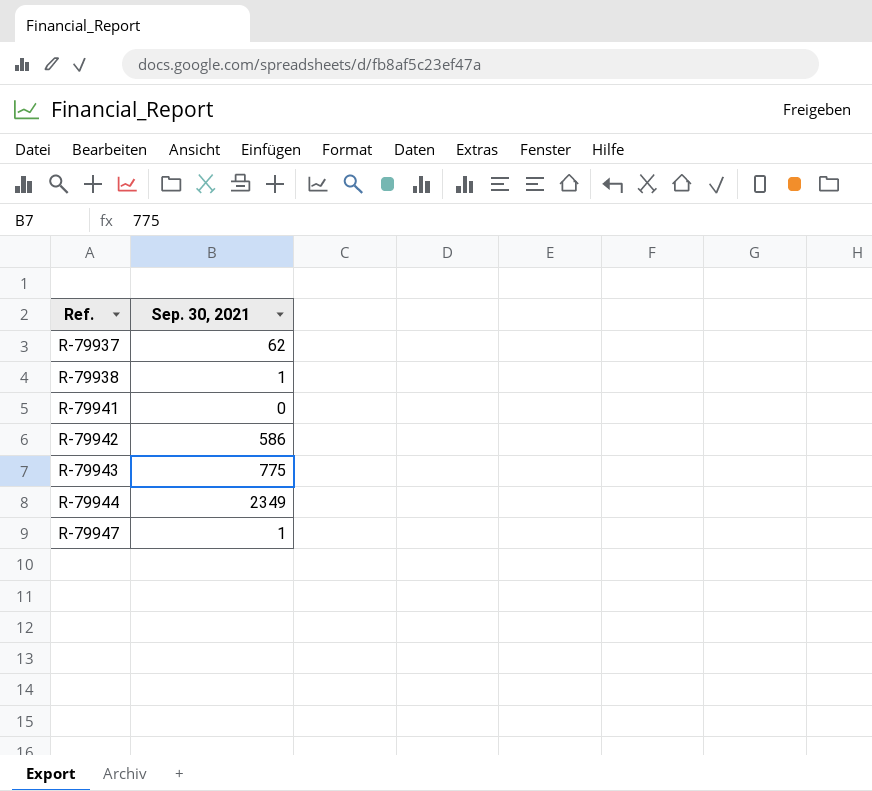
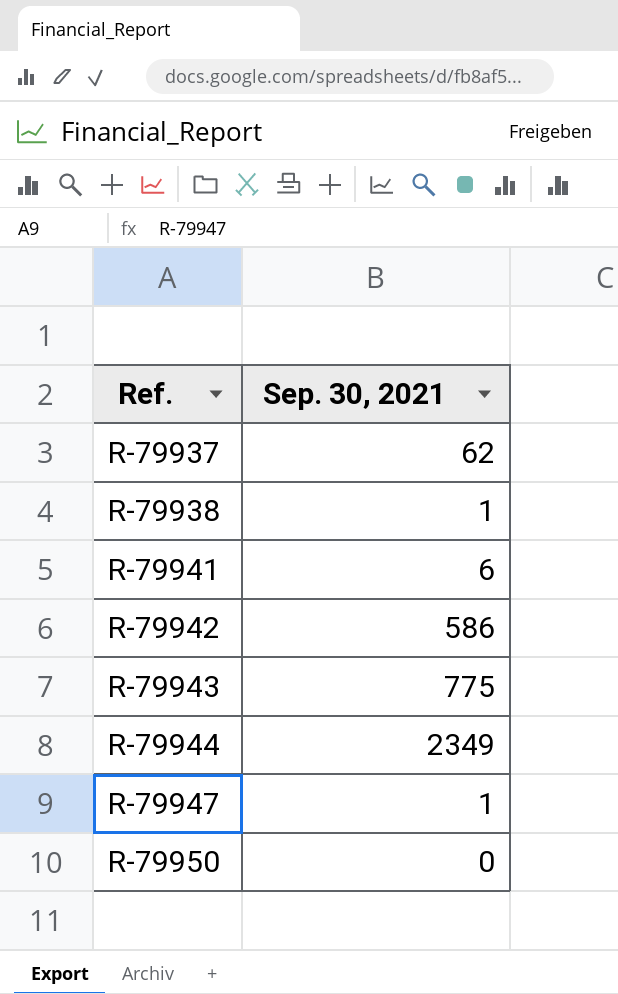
R-79941 | Sep. 30, 2021: 0 -> 6
row R-79950: none -> 0

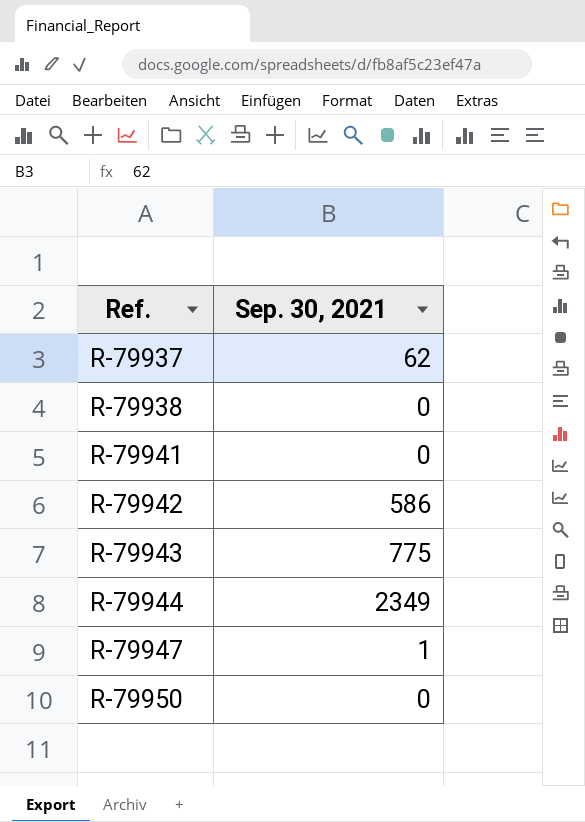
R-79938 | Sep. 30, 2021: 1 -> 0
R-79941 | Sep. 30, 2021: 6 -> 0

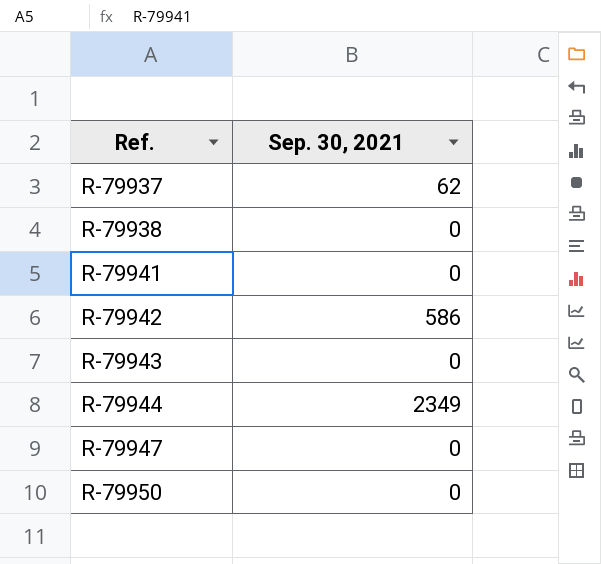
R-79943 | Sep. 30, 2021: 775 -> 0
R-79947 | Sep. 30, 2021: 1 -> 0

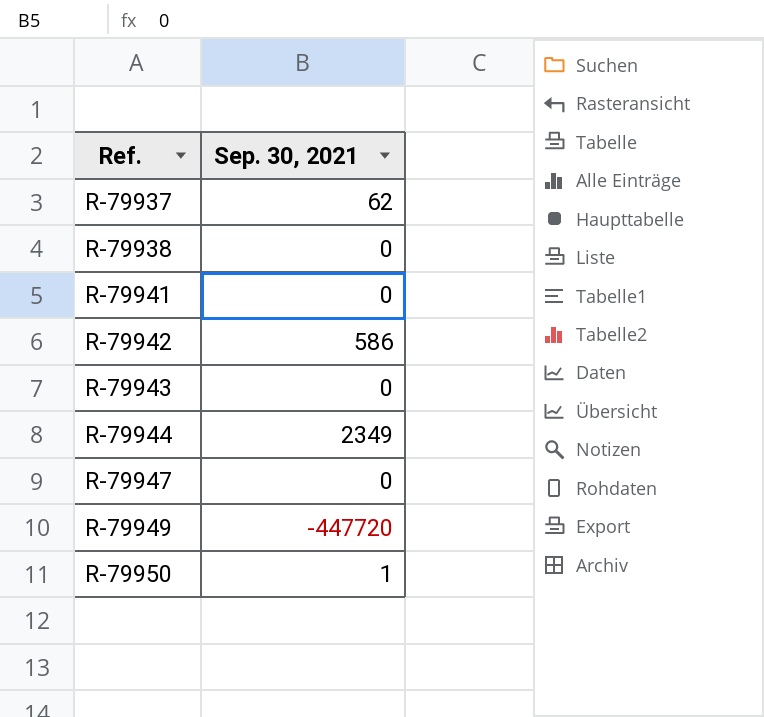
row R-79949: none -> -447720
R-79950 | Sep. 30, 2021: 0 -> 1

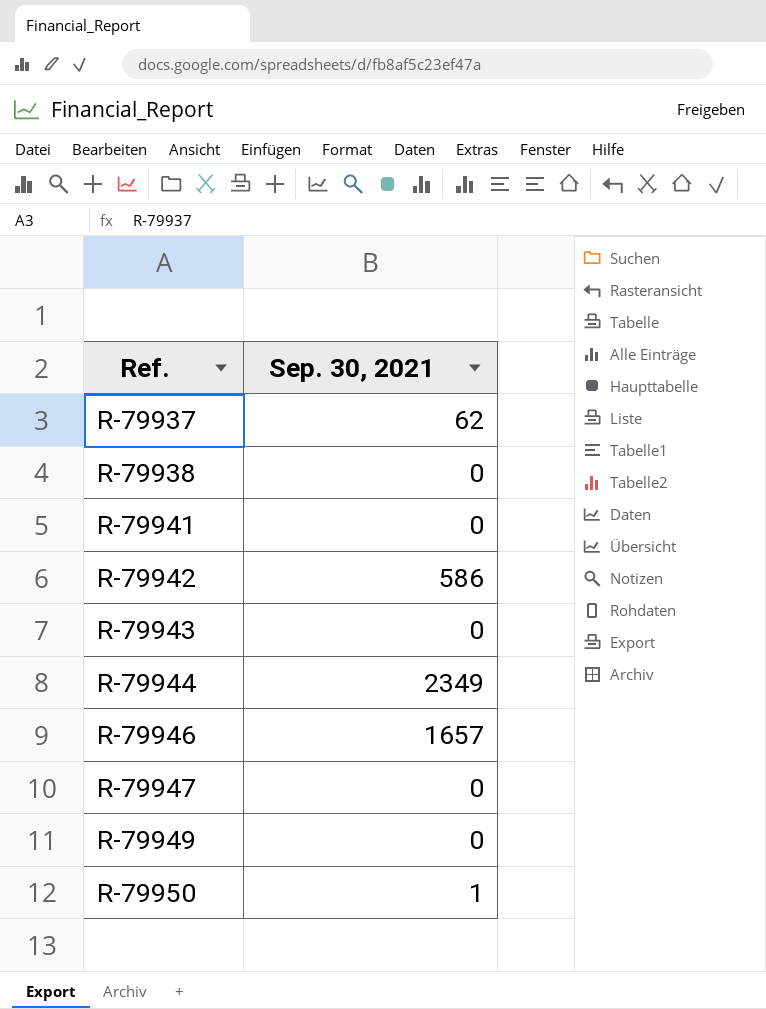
row R-79946: none -> 1657
R-79949 | Sep. 30, 2021: -447720 -> 0

